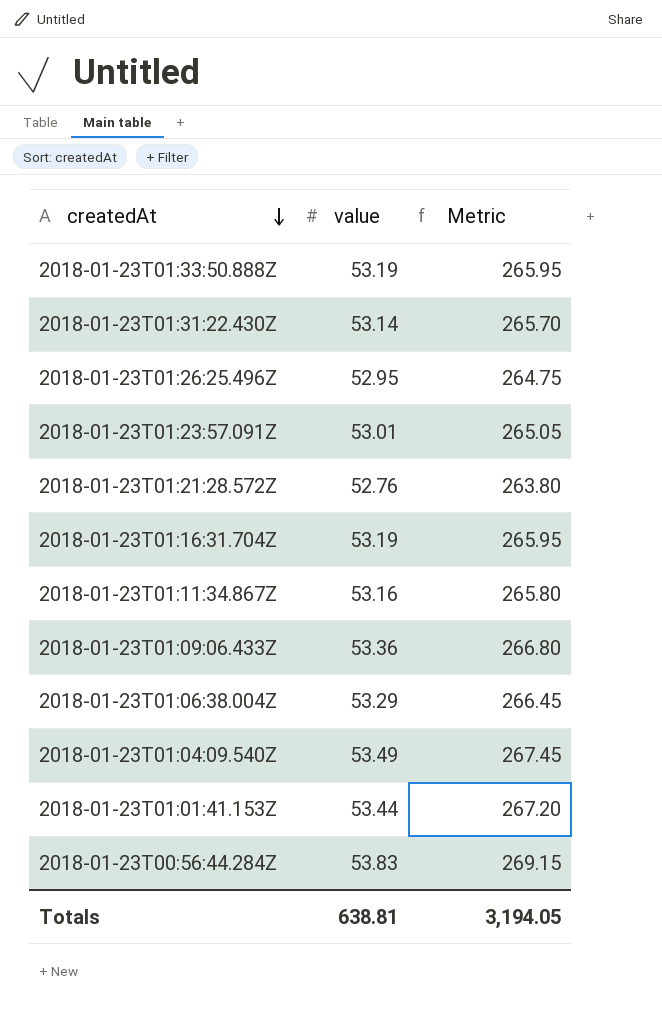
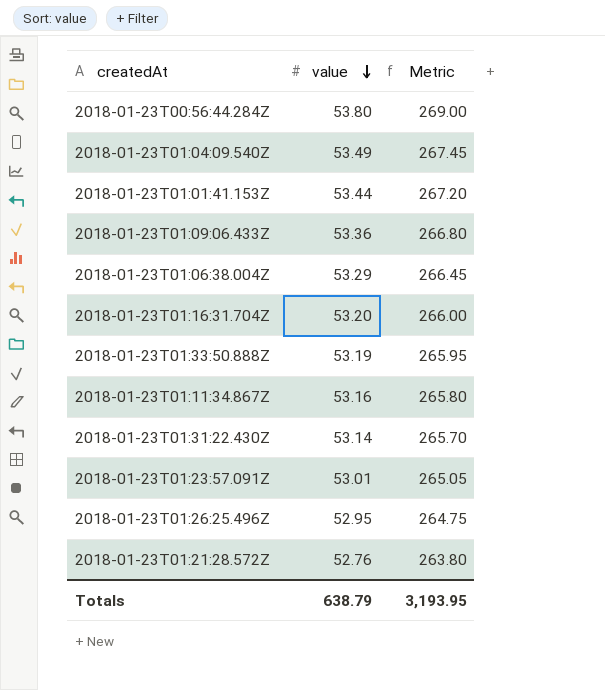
row order: createdAt descending -> value descending
2018-01-23T00:56:44.284Z | value: 53.83 -> 53.80
2018-01-23T00:56:44.284Z | Metric: 269.15 -> 269.00
2018-01-23T01:16:31.704Z | value: 53.19 -> 53.20
2018-01-23T01:16:31.704Z | Metric: 265.95 -> 266.00
Totals | value: 638.81 -> 638.79
Totals | Metric: 3,194.05 -> 3,193.95

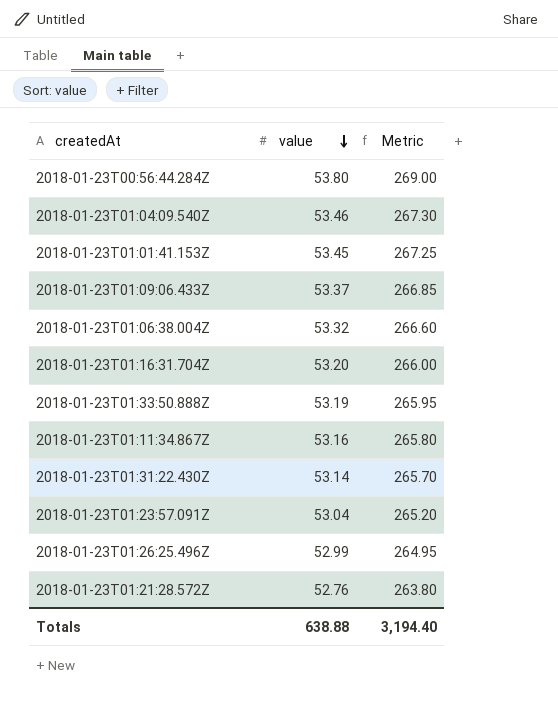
2018-01-23T01:04:09.540Z | value: 53.49 -> 53.46
2018-01-23T01:04:09.540Z | Metric: 267.45 -> 267.30
2018-01-23T01:01:41.153Z | value: 53.44 -> 53.45
2018-01-23T01:01:41.153Z | Metric: 267.20 -> 267.25
2018-01-23T01:09:06.433Z | value: 53.36 -> 53.37
2018-01-23T01:09:06.433Z | Metric: 266.80 -> 266.85
2018-01-23T01:06:38.004Z | value: 53.29 -> 53.32
2018-01-23T01:06:38.004Z | Metric: 266.45 -> 266.60
2018-01-23T01:23:57.091Z | value: 53.01 -> 53.04
2018-01-23T01:23:57.091Z | Metric: 265.05 -> 265.20
2018-01-23T01:26:25.496Z | value: 52.95 -> 52.99
2018-01-23T01:26:25.496Z | Metric: 264.75 -> 264.95
Totals | value: 638.79 -> 638.88
Totals | Metric: 3,193.95 -> 3,194.40

